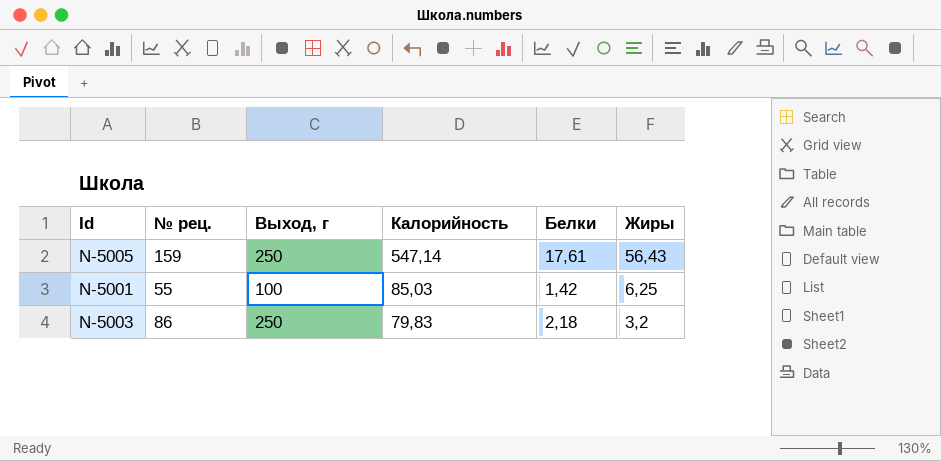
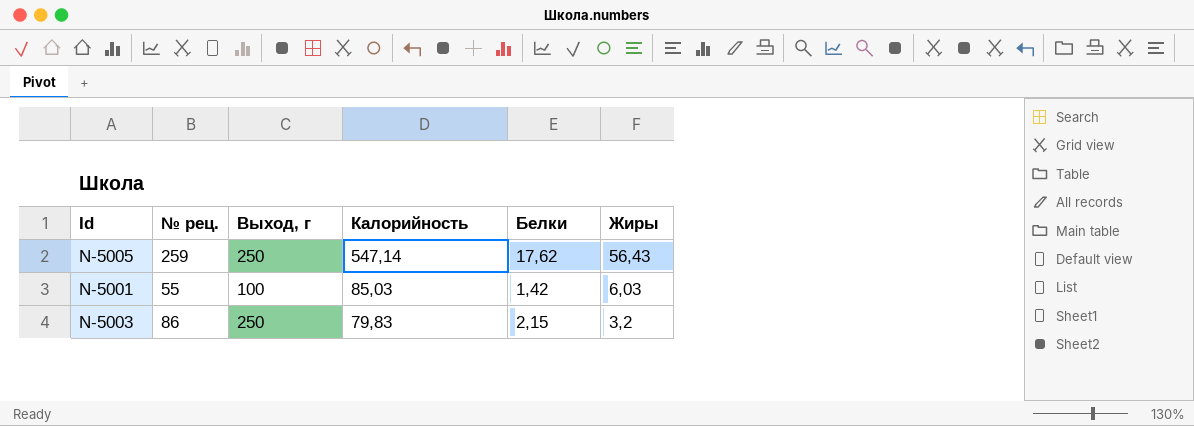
N-5005 | № рец.: 159 -> 259
N-5005 | Белки: 17,61 -> 17,62
N-5001 | Жиры: 6,25 -> 6,03
N-5003 | Белки: 2,18 -> 2,15

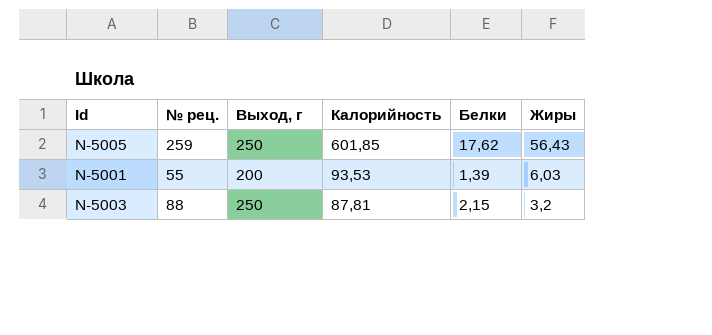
N-5005 | Калорийность: 547,14 -> 601,85
N-5001 | Выход, г: 100 -> 200
N-5001 | Калорийность: 85,03 -> 93,53
N-5001 | Белки: 1,42 -> 1,39
N-5003 | № рец.: 86 -> 88
N-5003 | Калорийность: 79,83 -> 87,81

